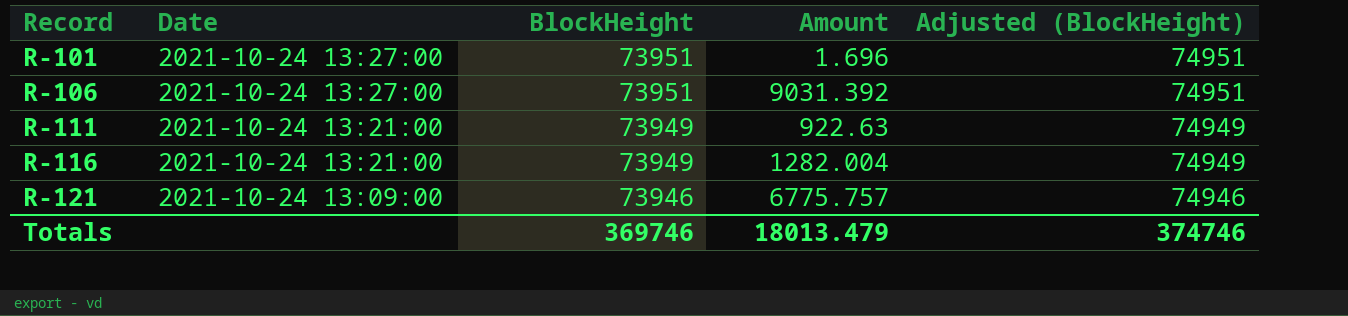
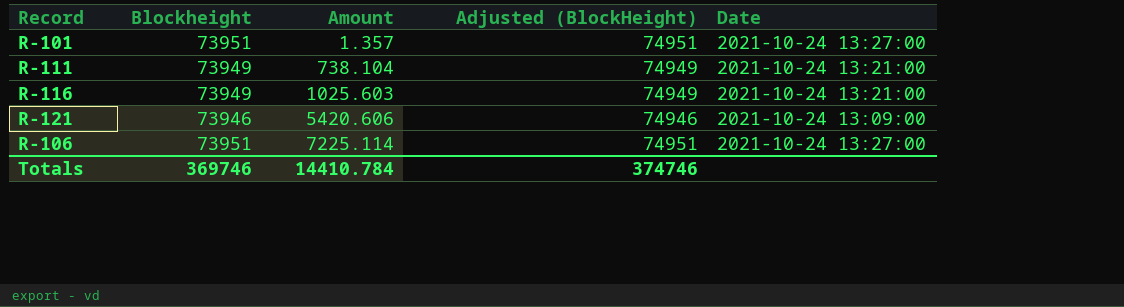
row order: Record ascending -> Amount ascending
column name: BlockHeight -> Blockheight
column Date | position: 2 -> 5
R-101 | Amount: 1.696 -> 1.357
R-111 | Amount: 922.63 -> 738.104
R-116 | Amount: 1282.004 -> 1025.603
R-121 | Amount: 6775.757 -> 5420.606
R-106 | Amount: 9031.392 -> 7225.114
Totals | Amount: 18013.479 -> 14410.784

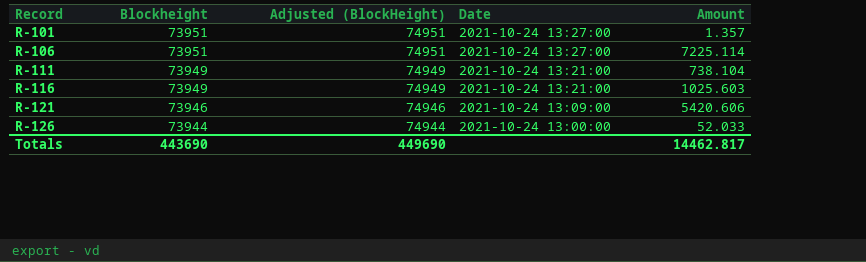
row order: Amount ascending -> Record ascending
column Amount | position: 3 -> 5
row R-126: none -> 73944 | 74944 | 2021-10-24 13:00:00 | 52.033
Totals | Blockheight: 369746 -> 443690
Totals | Adjusted (BlockHeight): 374746 -> 449690
Totals | Amount: 14410.784 -> 14462.817

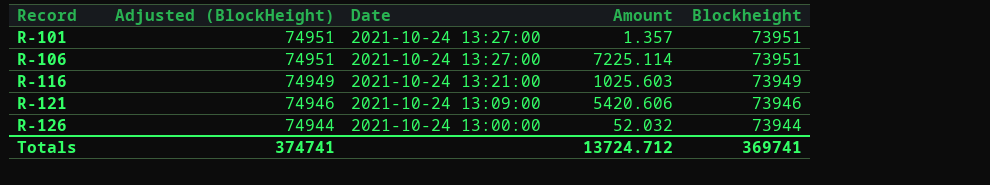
column Blockheight | position: 2 -> 5
row R-111: 73949 | 74949 | 2021-10-24 13:21:00 | 738.104 -> none
R-126 | Amount: 52.033 -> 52.032
Totals | Adjusted (BlockHeight): 449690 -> 374741
Totals | Amount: 14462.817 -> 13724.712
Totals | Blockheight: 443690 -> 369741

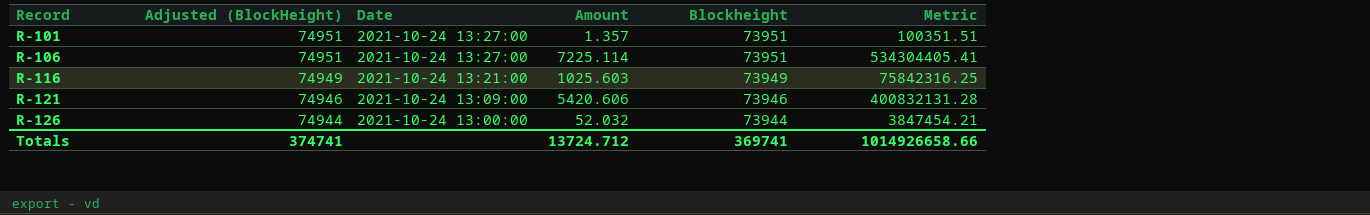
column Metric | formula: none -> [Amount] * [Blockheight]

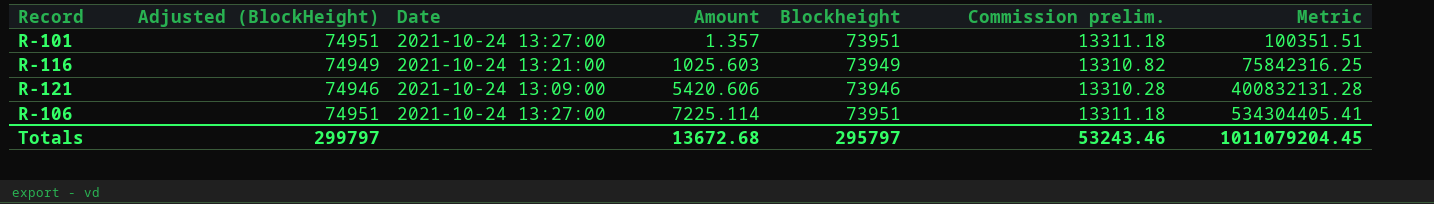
row order: Record ascending -> Amount ascending
column Commission prelim. | formula: none -> [Blockheight] * 0.18
row R-126: 74944 | 2021-10-24 13:00:00 | 52.032 | 73944 | 3847454.21 -> none
Totals | Adjusted (BlockHeight): 374741 -> 299797
Totals | Amount: 13724.712 -> 13672.68
Totals | Blockheight: 369741 -> 295797
Totals | Metric: 1014926658.66 -> 1011079204.45

